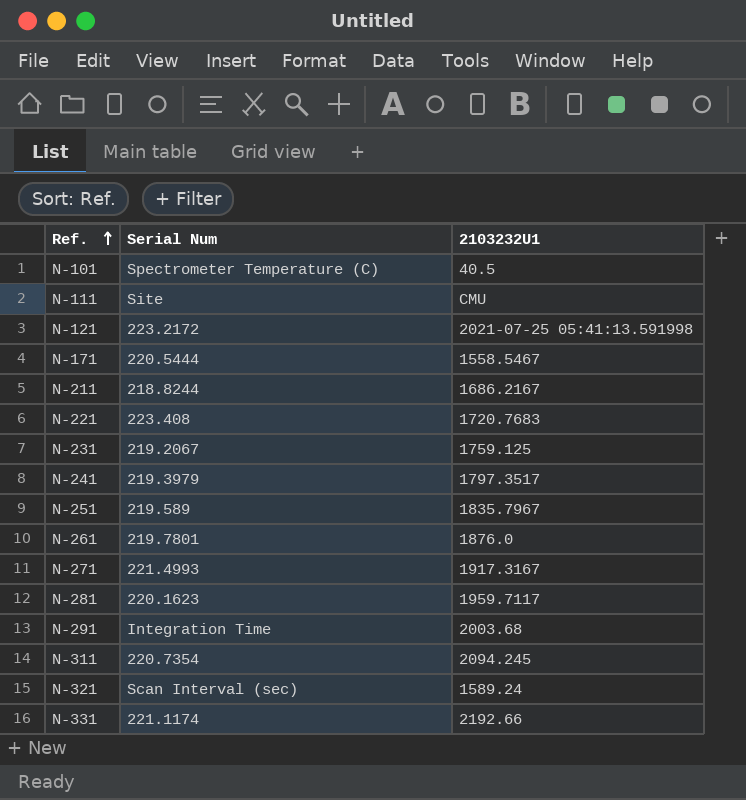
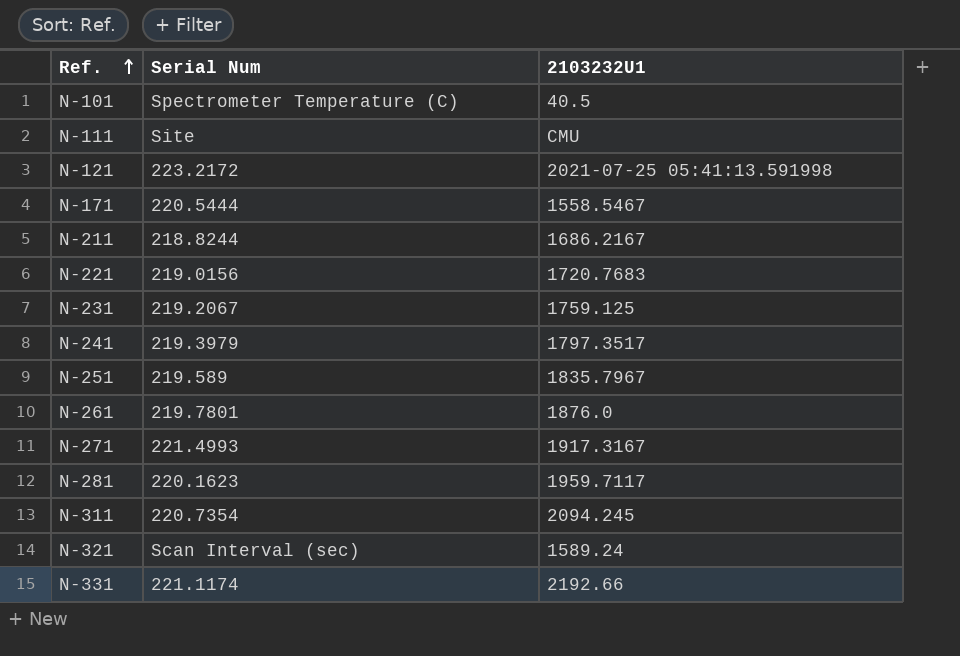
row N-291: Integration Time | 2003.68 -> none
N-221 | Serial Num: 223.408 -> 219.0156

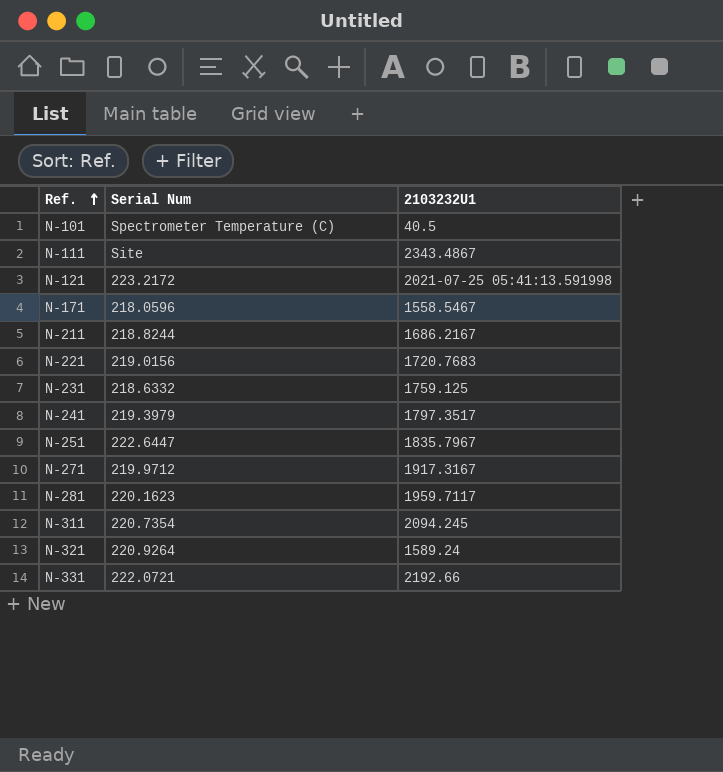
row N-261: 219.7801 | 1876.0 -> none
N-111 | 2103232U1: CMU -> 2343.4867
N-171 | Serial Num: 220.5444 -> 218.0596
N-231 | Serial Num: 219.2067 -> 218.6332
N-251 | Serial Num: 219.589 -> 222.6447
N-271 | Serial Num: 221.4993 -> 219.9712
N-321 | Serial Num: Scan Interval (sec) -> 220.9264
N-331 | Serial Num: 221.1174 -> 222.0721

